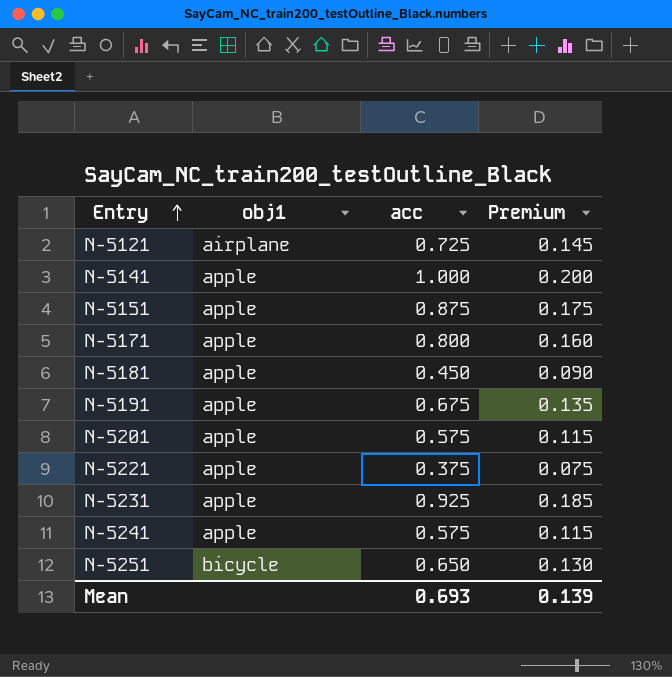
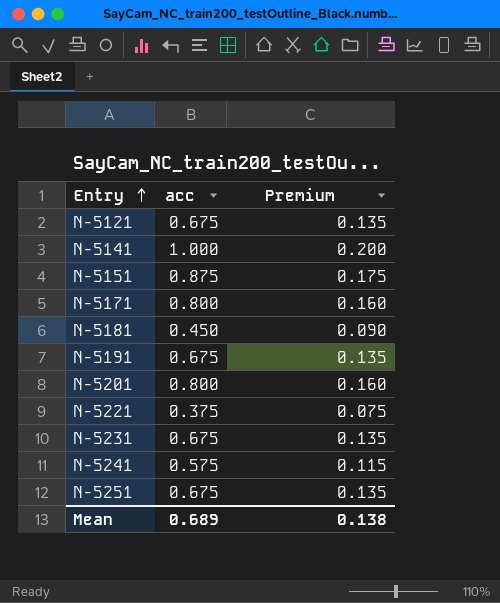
column obj1 | position: 2 -> none
N-5121 | acc: 0.725 -> 0.675
N-5121 | Premium: 0.145 -> 0.135
N-5201 | acc: 0.575 -> 0.800
N-5201 | Premium: 0.115 -> 0.160
N-5231 | acc: 0.925 -> 0.675
N-5231 | Premium: 0.185 -> 0.135
N-5251 | acc: 0.650 -> 0.675
N-5251 | Premium: 0.130 -> 0.135
Mean | acc: 0.693 -> 0.689
Mean | Premium: 0.139 -> 0.138

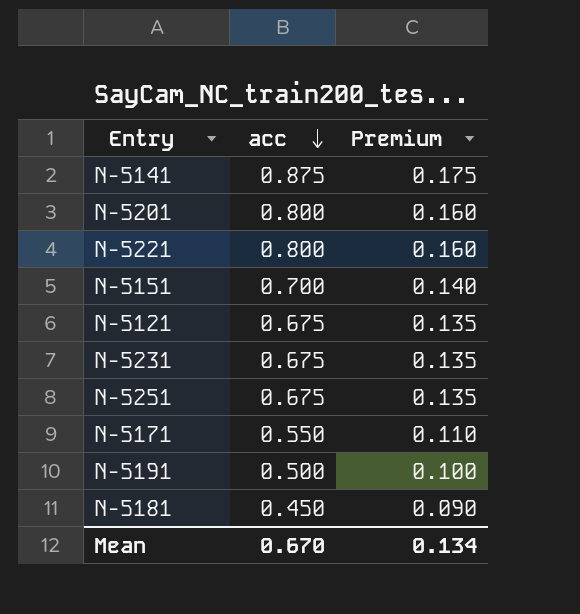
row order: Entry ascending -> acc descending
row N-5241: 0.575 | 0.115 -> none
N-5141 | acc: 1.000 -> 0.875
N-5141 | Premium: 0.200 -> 0.175
N-5221 | acc: 0.375 -> 0.800
N-5221 | Premium: 0.075 -> 0.160
N-5151 | acc: 0.875 -> 0.700
N-5151 | Premium: 0.175 -> 0.140
N-5171 | acc: 0.800 -> 0.550
N-5171 | Premium: 0.160 -> 0.110
N-5191 | acc: 0.675 -> 0.500
N-5191 | Premium: 0.135 -> 0.100
Mean | acc: 0.689 -> 0.670
Mean | Premium: 0.138 -> 0.134

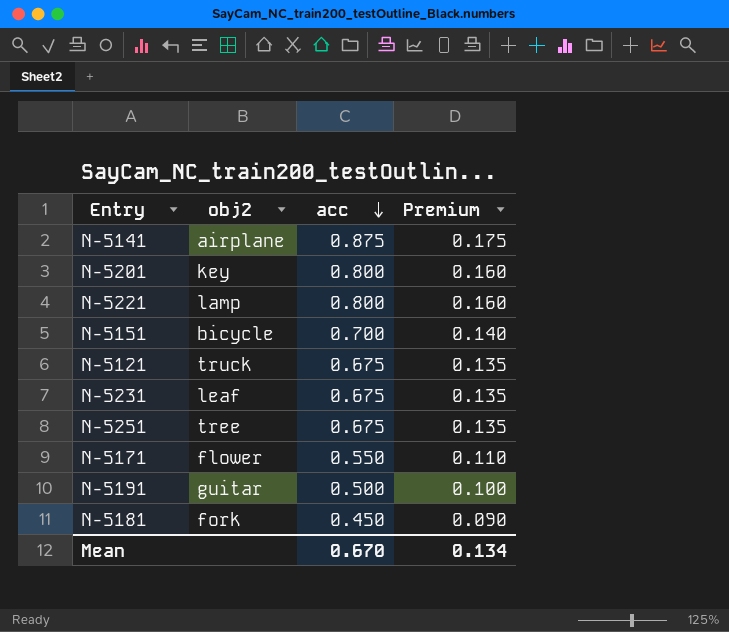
column obj2 | position: none -> 2

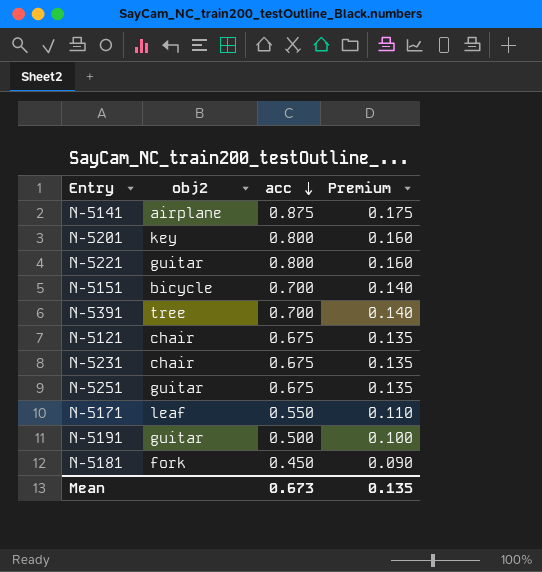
N-5221 | obj2: lamp -> guitar
row N-5391: none -> tree | 0.700 | 0.140
N-5121 | obj2: truck -> chair
N-5231 | obj2: leaf -> chair
N-5251 | obj2: tree -> guitar
N-5171 | obj2: flower -> leaf
Mean | acc: 0.670 -> 0.673
Mean | Premium: 0.134 -> 0.135

